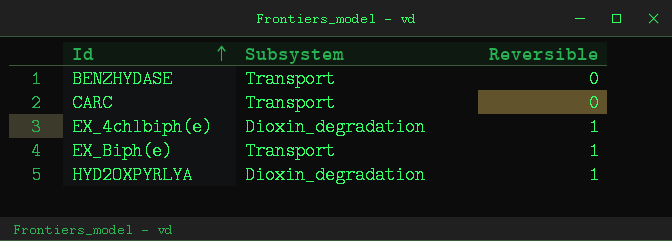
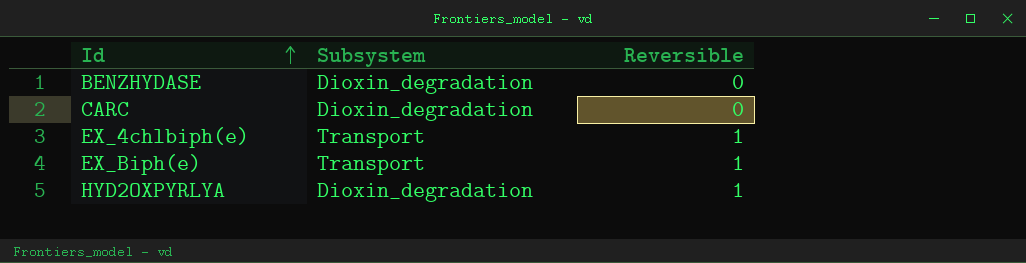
BENZHYDASE | Subsystem: Transport -> Dioxin_degradation
CARC | Subsystem: Transport -> Dioxin_degradation
EX_4chlbiph(e) | Subsystem: Dioxin_degradation -> Transport

